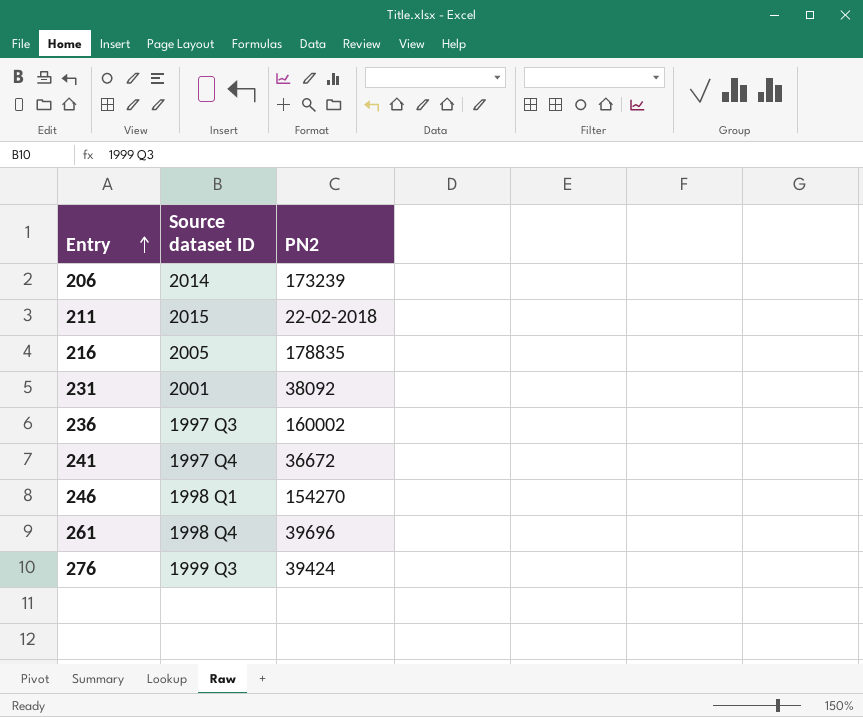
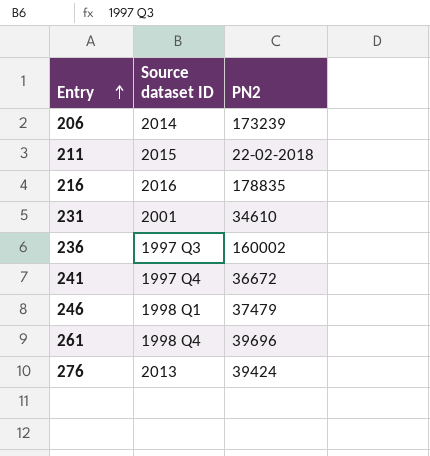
216 | Source dataset ID: 2005 -> 2016
231 | PN2: 38092 -> 34610
246 | PN2: 154270 -> 37479
276 | Source dataset ID: 1999 Q3 -> 2013

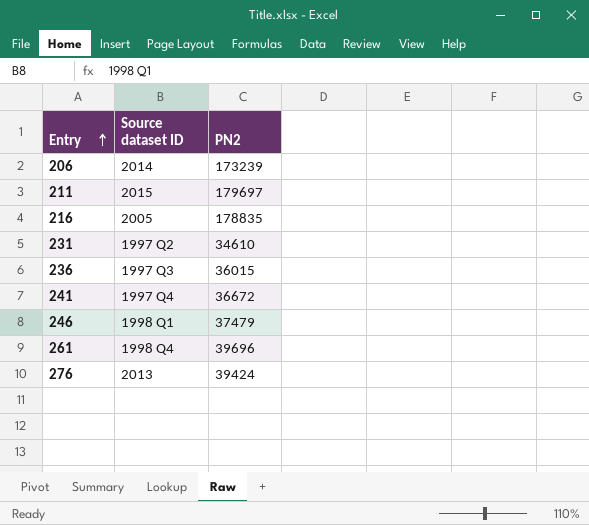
211 | PN2: 22-02-2018 -> 179697
216 | Source dataset ID: 2016 -> 2005
231 | Source dataset ID: 2001 -> 1997 Q2
236 | PN2: 160002 -> 36015

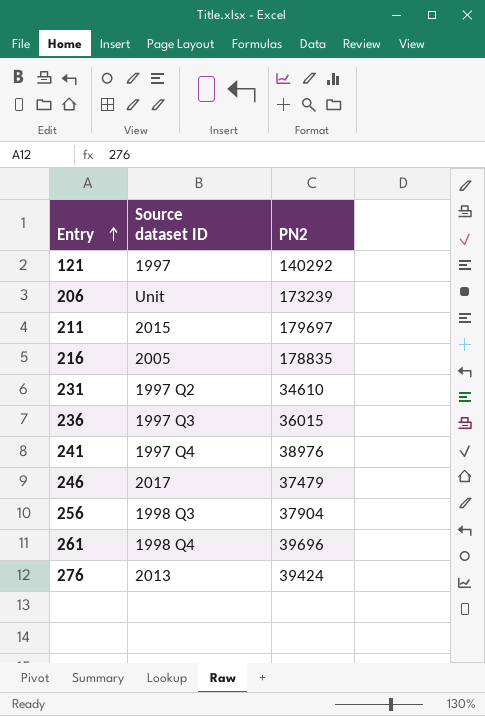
row 121: none -> 1997 | 140292
206 | Source dataset ID: 2014 -> Unit
241 | PN2: 36672 -> 38976
246 | Source dataset ID: 1998 Q1 -> 2017
row 256: none -> 1998 Q3 | 37904

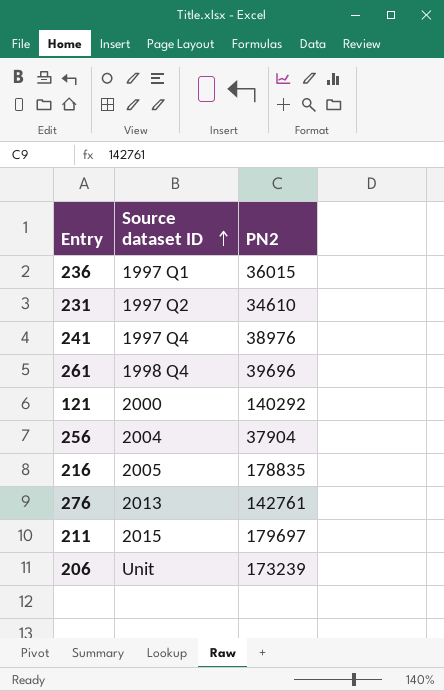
row order: Entry ascending -> Source dataset ID ascending
row 246: 2017 | 37479 -> none
236 | Source dataset ID: 1997 Q3 -> 1997 Q1
121 | Source dataset ID: 1997 -> 2000
256 | Source dataset ID: 1998 Q3 -> 2004
276 | PN2: 39424 -> 142761

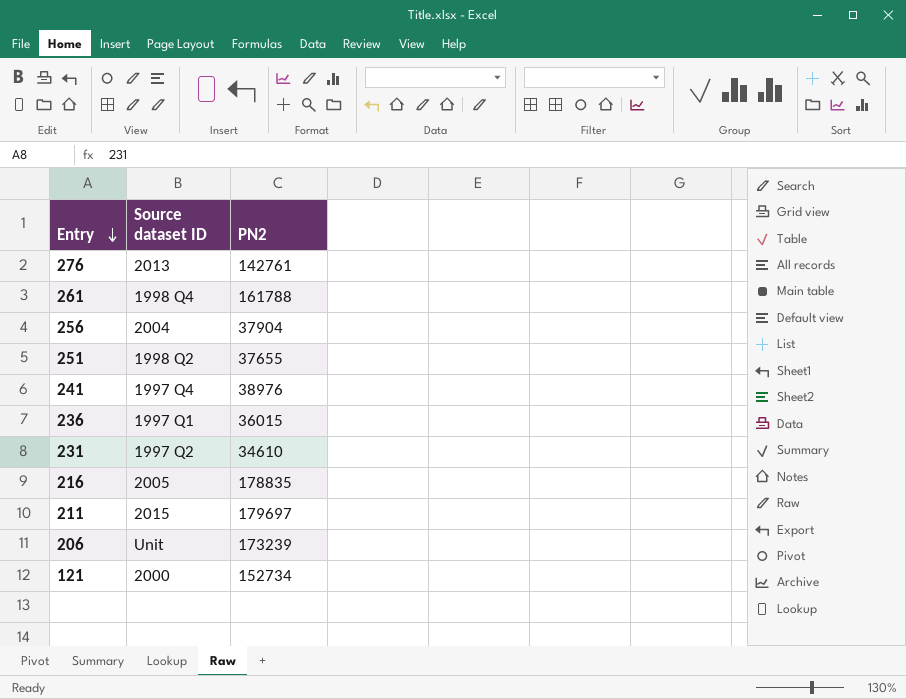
row order: Source dataset ID ascending -> Entry descending
261 | PN2: 39696 -> 161788
row 251: none -> 1998 Q2 | 37655
121 | PN2: 140292 -> 152734

